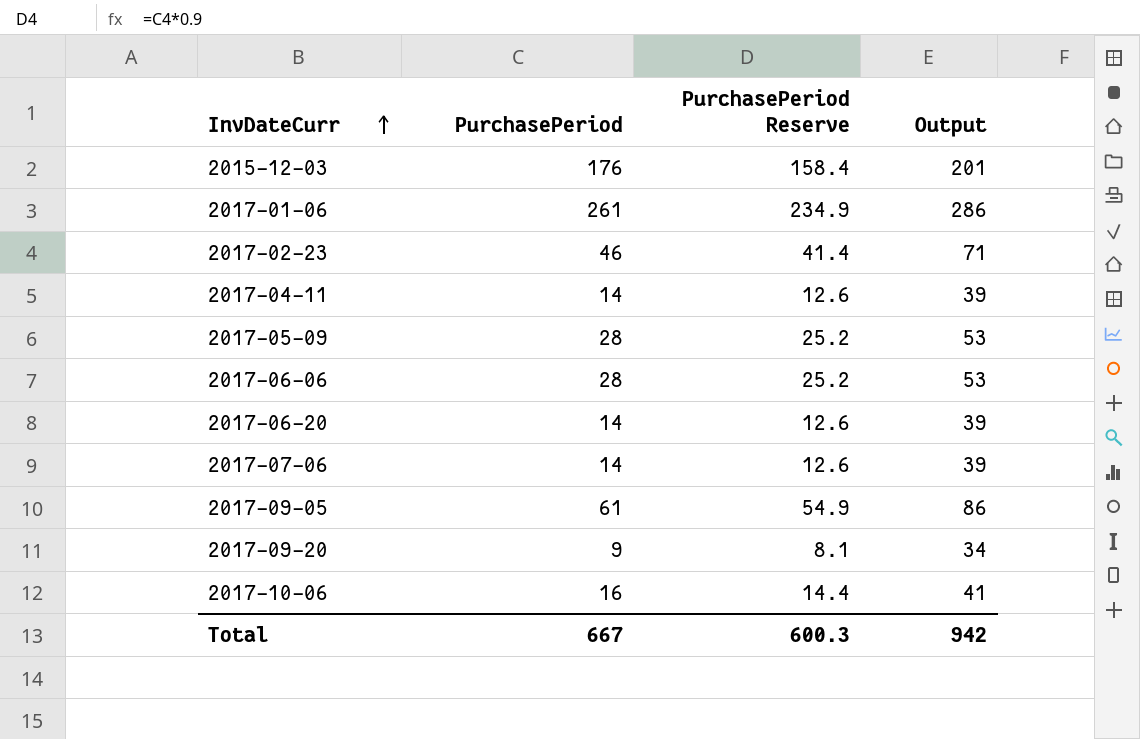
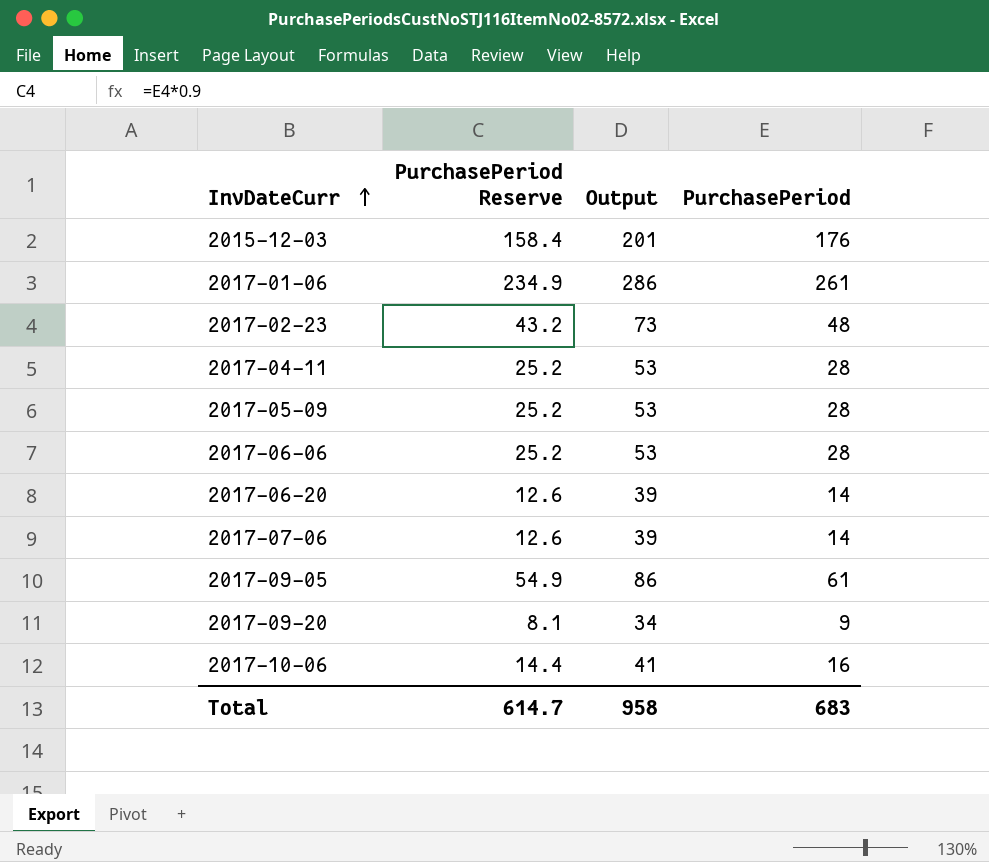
column PurchasePeriod | position: 2 -> 4
2017-02-23 | PurchasePeriod Reserve: 41.4 -> 43.2
2017-02-23 | Output: 71 -> 73
2017-02-23 | PurchasePeriod: 46 -> 48
2017-04-11 | PurchasePeriod Reserve: 12.6 -> 25.2
2017-04-11 | Output: 39 -> 53
2017-04-11 | PurchasePeriod: 14 -> 28
Total | PurchasePeriod Reserve: 600.3 -> 614.7
Total | Output: 942 -> 958
Total | PurchasePeriod: 667 -> 683

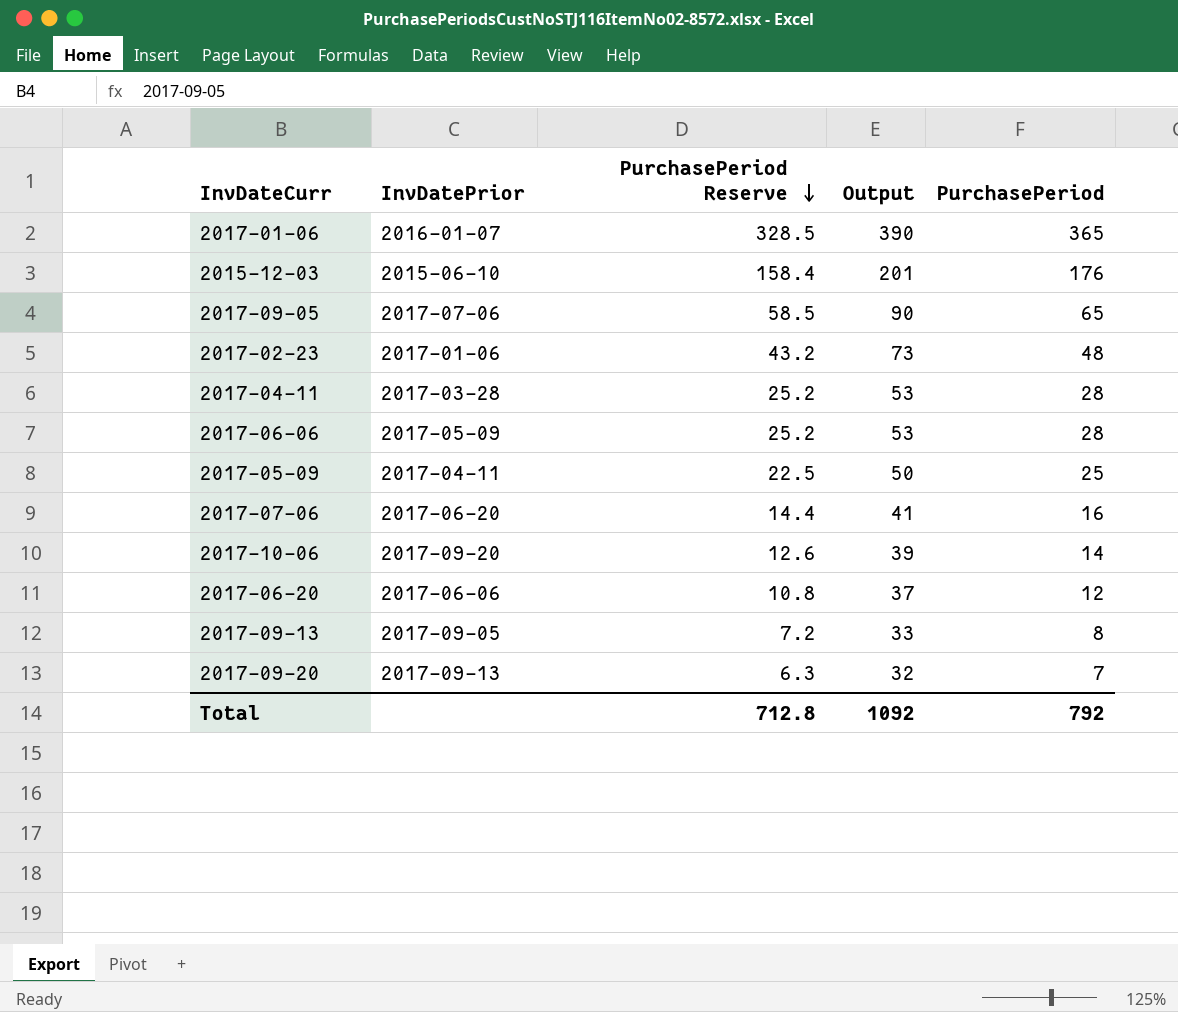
row order: InvDateCurr ascending -> PurchasePeriod Reserve descending
column InvDatePrior | position: none -> 2
2017-01-06 | PurchasePeriod Reserve: 234.9 -> 328.5
2017-01-06 | Output: 286 -> 390
2017-01-06 | PurchasePeriod: 261 -> 365
2017-09-05 | PurchasePeriod Reserve: 54.9 -> 58.5
2017-09-05 | Output: 86 -> 90
2017-09-05 | PurchasePeriod: 61 -> 65
2017-05-09 | PurchasePeriod Reserve: 25.2 -> 22.5
2017-05-09 | Output: 53 -> 50
2017-05-09 | PurchasePeriod: 28 -> 25
2017-07-06 | PurchasePeriod Reserve: 12.6 -> 14.4
2017-07-06 | Output: 39 -> 41
2017-07-06 | PurchasePeriod: 14 -> 16
2017-10-06 | PurchasePeriod Reserve: 14.4 -> 12.6
2017-10-06 | Output: 41 -> 39
2017-10-06 | PurchasePeriod: 16 -> 14
2017-06-20 | PurchasePeriod Reserve: 12.6 -> 10.8
2017-06-20 | Output: 39 -> 37
2017-06-20 | PurchasePeriod: 14 -> 12
row 2017-09-13: none -> 2017-09-05 | 7.2 | 33 | 8
2017-09-20 | PurchasePeriod Reserve: 8.1 -> 6.3
2017-09-20 | Output: 34 -> 32
2017-09-20 | PurchasePeriod: 9 -> 7
Total | PurchasePeriod Reserve: 614.7 -> 712.8
Total | Output: 958 -> 1092
Total | PurchasePeriod: 683 -> 792

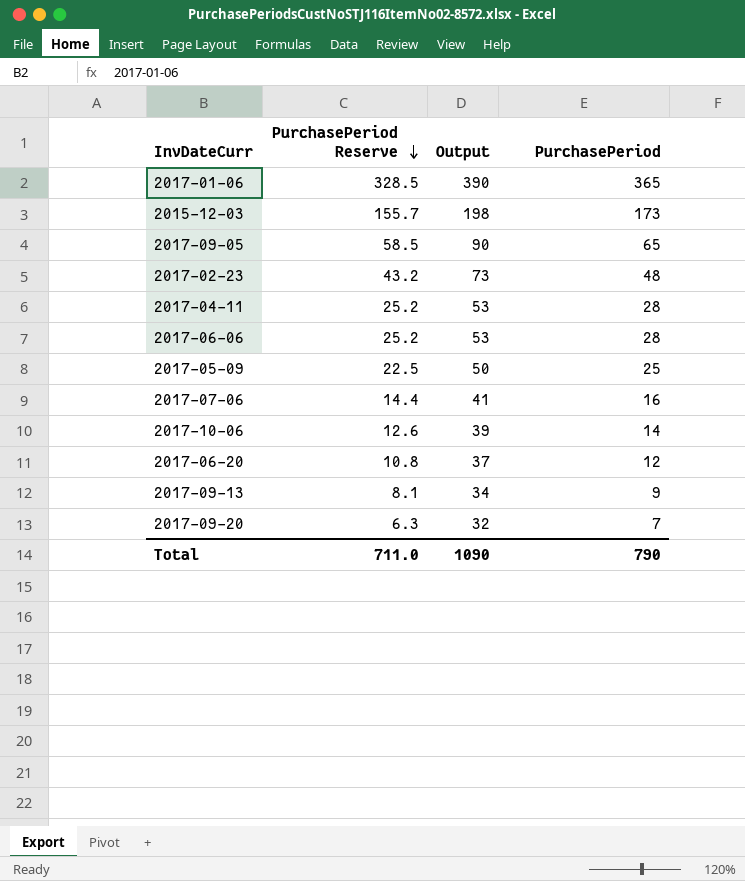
column InvDatePrior | position: 2 -> none
2015-12-03 | PurchasePeriod Reserve: 158.4 -> 155.7
2015-12-03 | Output: 201 -> 198
2015-12-03 | PurchasePeriod: 176 -> 173
2017-09-13 | PurchasePeriod Reserve: 7.2 -> 8.1
2017-09-13 | Output: 33 -> 34
2017-09-13 | PurchasePeriod: 8 -> 9
Total | PurchasePeriod Reserve: 712.8 -> 711.0
Total | Output: 1092 -> 1090
Total | PurchasePeriod: 792 -> 790

